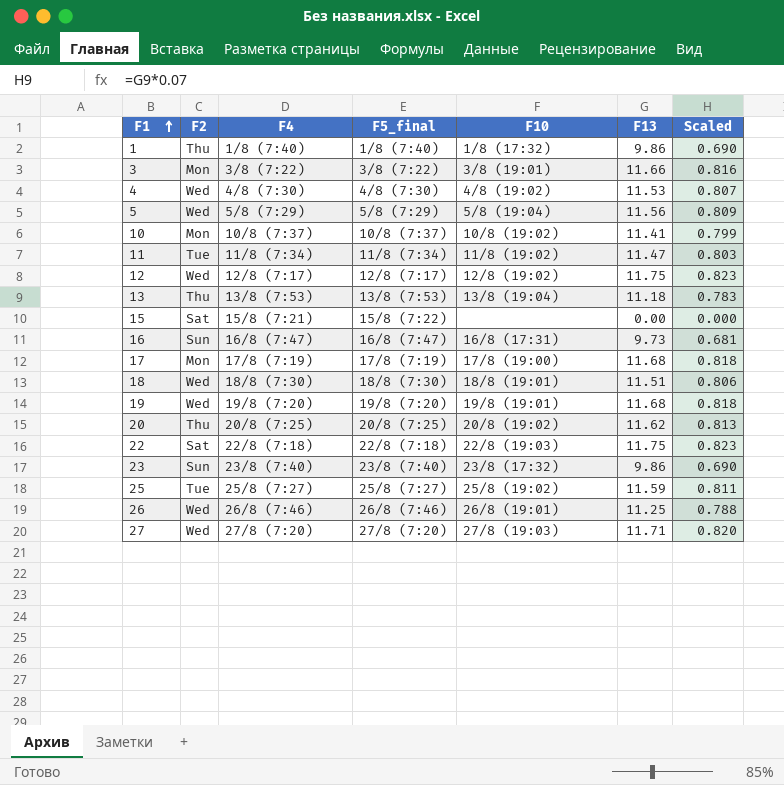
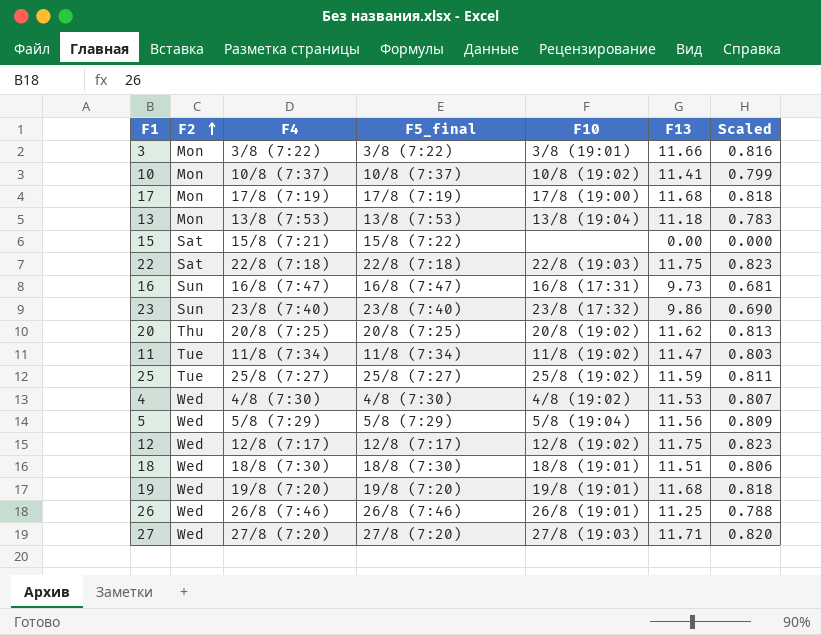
row order: F1 ascending -> F2 ascending
row 1: Thu | 1/8 (7:40) | 1/8 (7:40) | 1/8 (17:32) | 9.86 | 0.690 -> none
13 | F2: Thu -> Mon

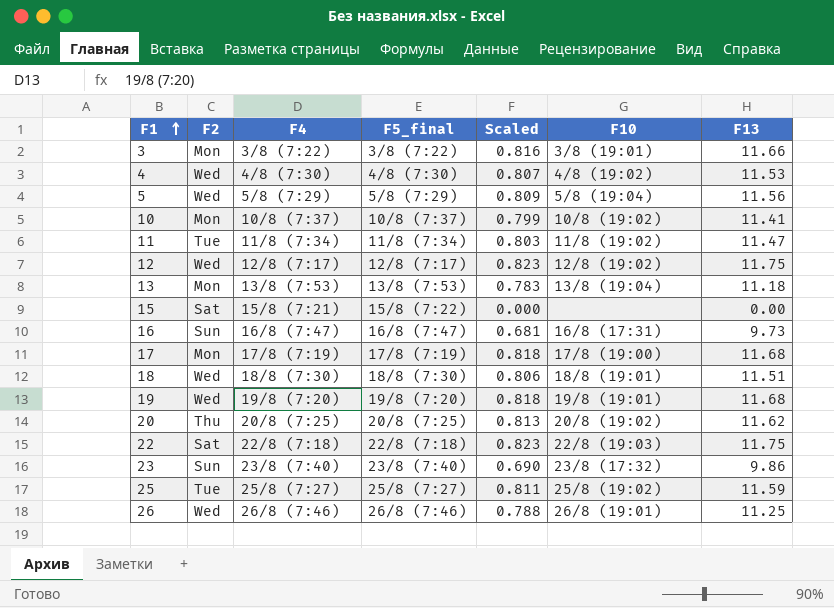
row order: F2 ascending -> F1 ascending
column Scaled | position: 7 -> 5
row 27: Wed | 27/8 (7:20) | 27/8 (7:20) | 27/8 (19:03) | 11.71 | 0.820 -> none

